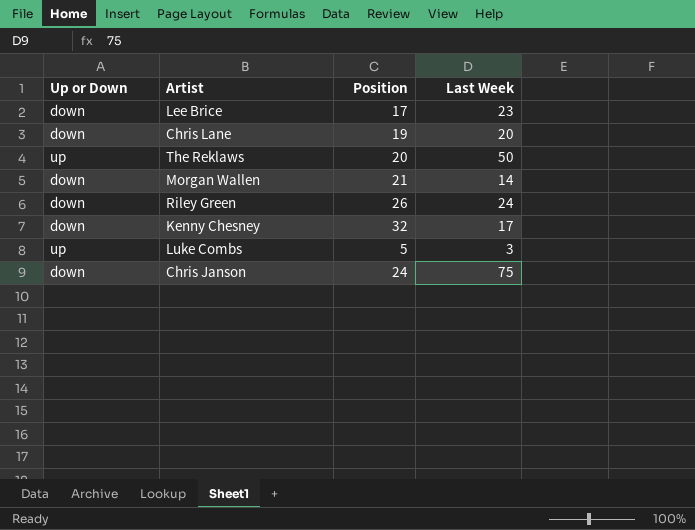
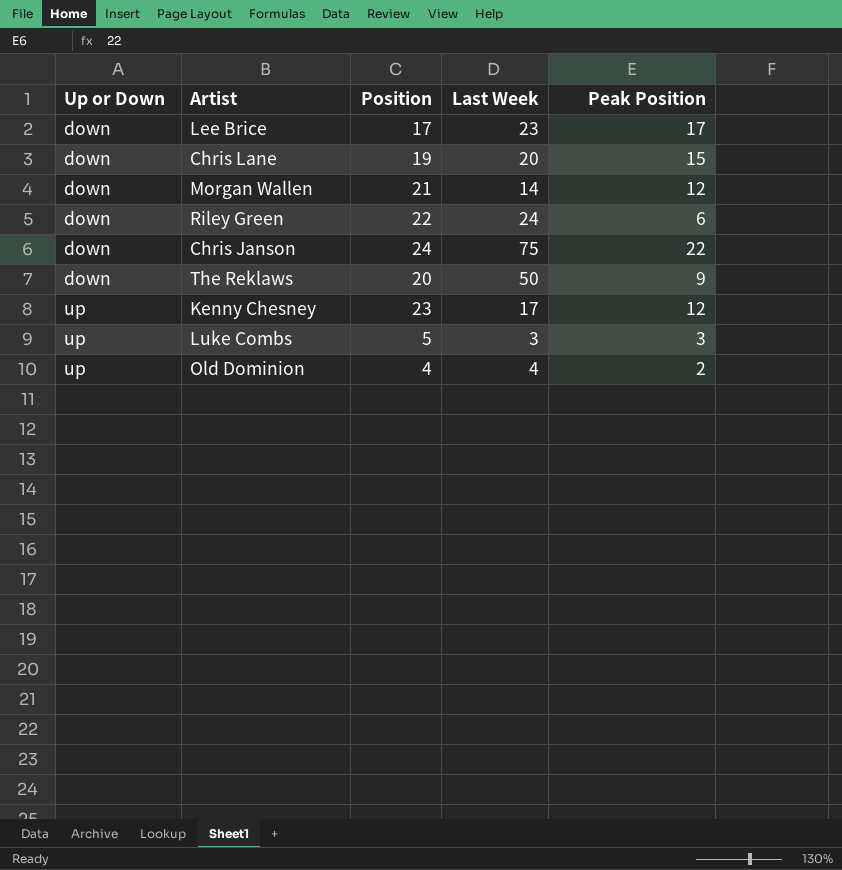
row order: none -> Up or Down ascending
column Peak Position | position: none -> 5
Riley Green | Position: 26 -> 22
The Reklaws | Up or Down: up -> down
Kenny Chesney | Up or Down: down -> up
Kenny Chesney | Position: 32 -> 23
row Old Dominion: none -> up | 4 | 4 | 2

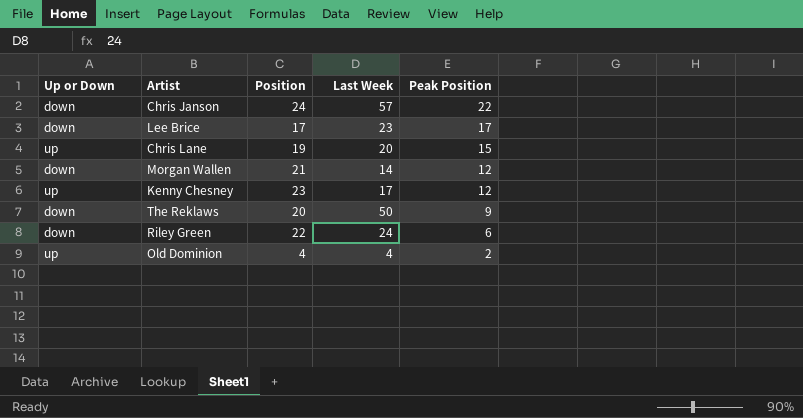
row order: Up or Down ascending -> Peak Position descending
row Luke Combs: up | 5 | 3 | 3 -> none
Chris Janson | Last Week: 75 -> 57
Chris Lane | Up or Down: down -> up

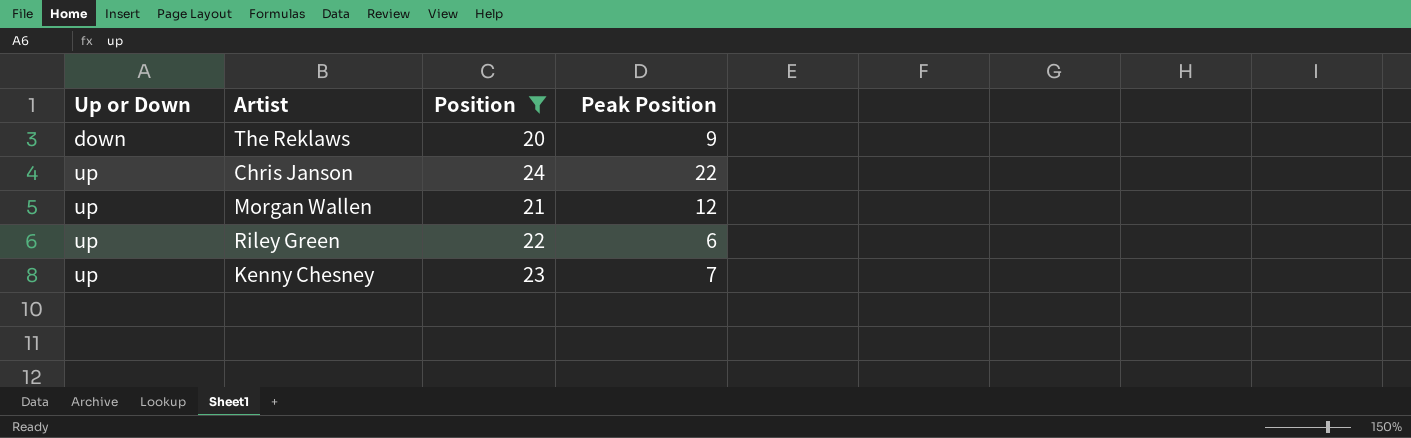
filter: none -> Position >= 20
row order: Peak Position descending -> Up or Down ascending
column Last Week | position: 4 -> none
Chris Janson | Up or Down: down -> up
Morgan Wallen | Up or Down: down -> up
Riley Green | Up or Down: down -> up
Kenny Chesney | Peak Position: 12 -> 7

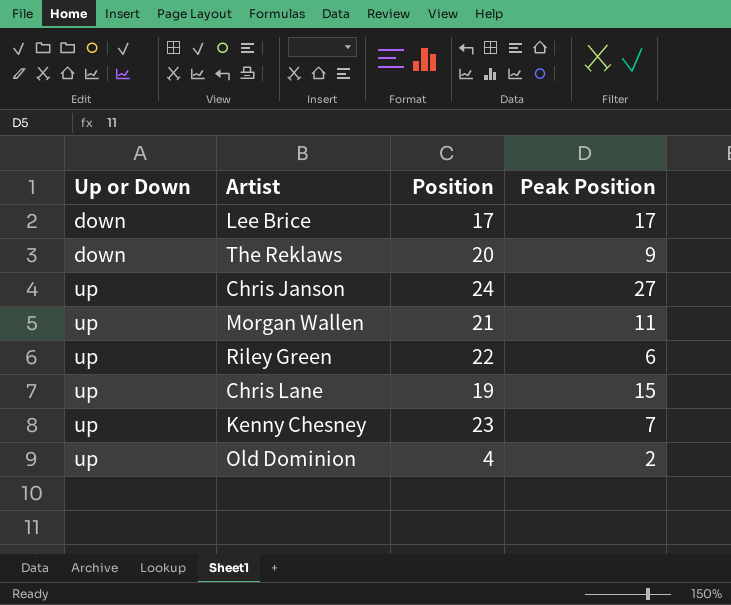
filter: Position >= 20 -> none
Chris Janson | Peak Position: 22 -> 27
Morgan Wallen | Peak Position: 12 -> 11

